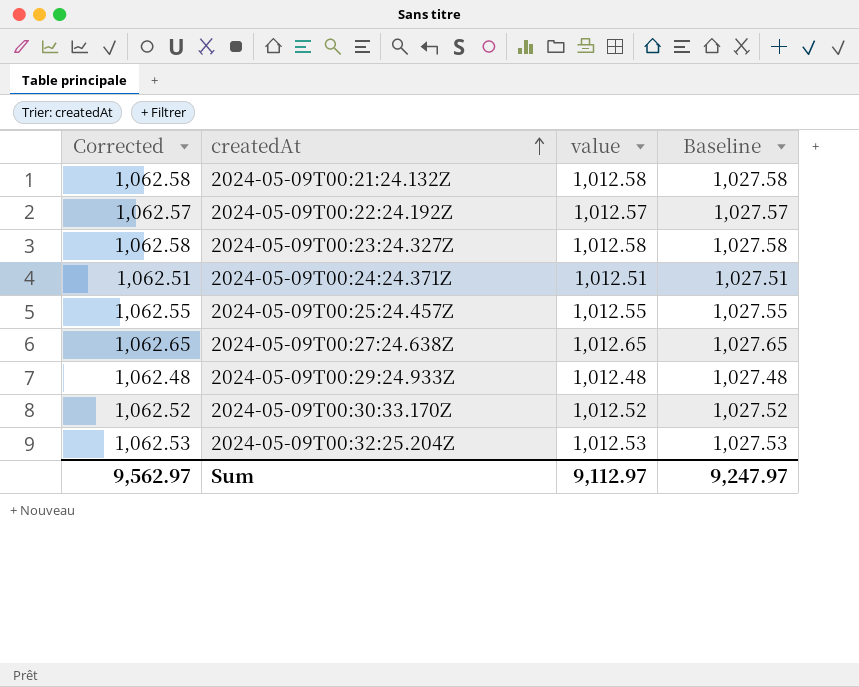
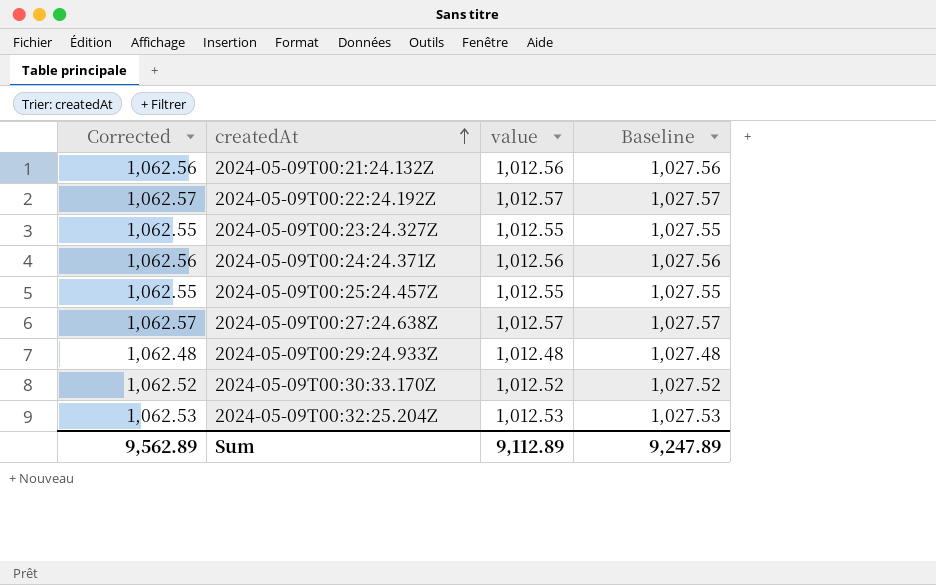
2024-05-09T00:21:24.132Z | Corrected: 1,062.58 -> 1,062.56
2024-05-09T00:21:24.132Z | value: 1,012.58 -> 1,012.56
2024-05-09T00:21:24.132Z | Baseline: 1,027.58 -> 1,027.56
2024-05-09T00:23:24.327Z | Corrected: 1,062.58 -> 1,062.55
2024-05-09T00:23:24.327Z | value: 1,012.58 -> 1,012.55
2024-05-09T00:23:24.327Z | Baseline: 1,027.58 -> 1,027.55
2024-05-09T00:24:24.371Z | Corrected: 1,062.51 -> 1,062.56
2024-05-09T00:24:24.371Z | value: 1,012.51 -> 1,012.56
2024-05-09T00:24:24.371Z | Baseline: 1,027.51 -> 1,027.56
2024-05-09T00:27:24.638Z | Corrected: 1,062.65 -> 1,062.57
2024-05-09T00:27:24.638Z | value: 1,012.65 -> 1,012.57
2024-05-09T00:27:24.638Z | Baseline: 1,027.65 -> 1,027.57
Sum | Corrected: 9,562.97 -> 9,562.89
Sum | value: 9,112.97 -> 9,112.89
Sum | Baseline: 9,247.97 -> 9,247.89

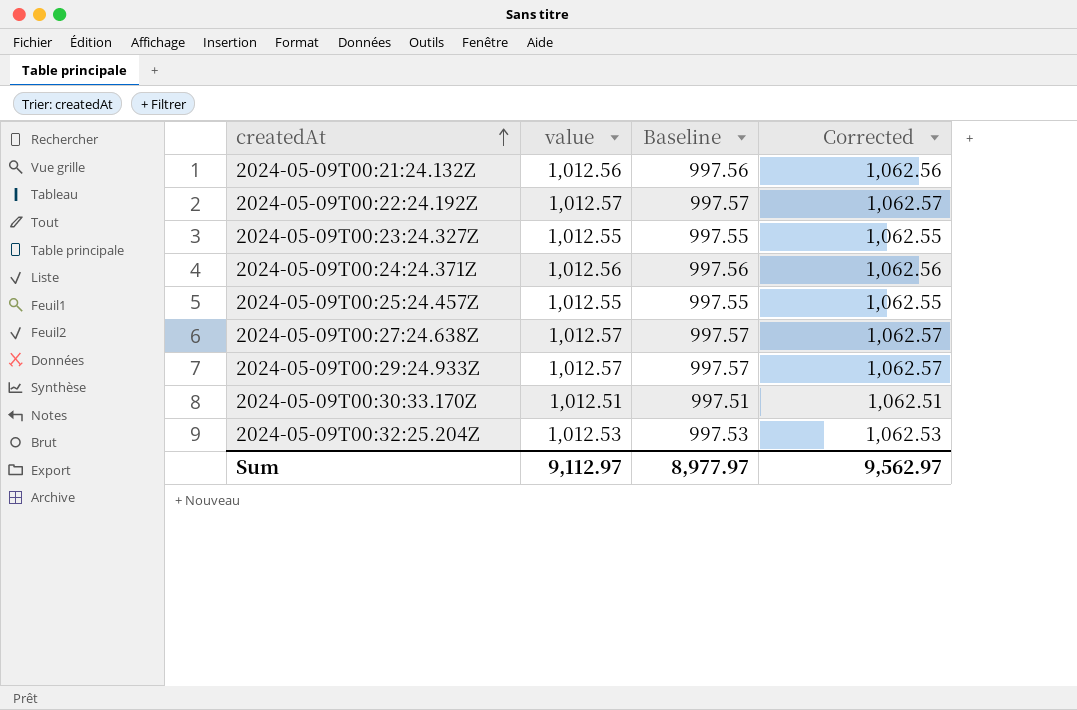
column Baseline | formula: [value] + 15 -> [value] - 15
column Corrected | position: 1 -> 4
2024-05-09T00:29:24.933Z | value: 1,012.48 -> 1,012.57
2024-05-09T00:29:24.933Z | Corrected: 1,062.48 -> 1,062.57
2024-05-09T00:30:33.170Z | value: 1,012.52 -> 1,012.51
2024-05-09T00:30:33.170Z | Corrected: 1,062.52 -> 1,062.51
Sum | value: 9,112.89 -> 9,112.97
Sum | Baseline: 9,247.89 -> 8,977.97
Sum | Corrected: 9,562.89 -> 9,562.97

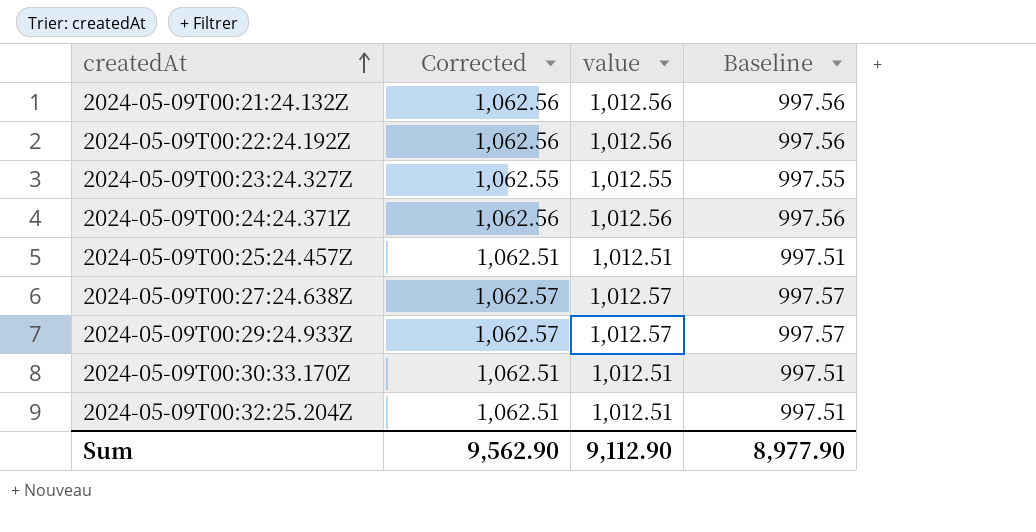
column Corrected | position: 4 -> 2
2024-05-09T00:22:24.192Z | Corrected: 1,062.57 -> 1,062.56
2024-05-09T00:22:24.192Z | value: 1,012.57 -> 1,012.56
2024-05-09T00:22:24.192Z | Baseline: 997.57 -> 997.56
2024-05-09T00:25:24.457Z | Corrected: 1,062.55 -> 1,062.51
2024-05-09T00:25:24.457Z | value: 1,012.55 -> 1,012.51
2024-05-09T00:25:24.457Z | Baseline: 997.55 -> 997.51
2024-05-09T00:32:25.204Z | Corrected: 1,062.53 -> 1,062.51
2024-05-09T00:32:25.204Z | value: 1,012.53 -> 1,012.51
2024-05-09T00:32:25.204Z | Baseline: 997.53 -> 997.51
Sum | Corrected: 9,562.97 -> 9,562.90
Sum | value: 9,112.97 -> 9,112.90
Sum | Baseline: 8,977.97 -> 8,977.90

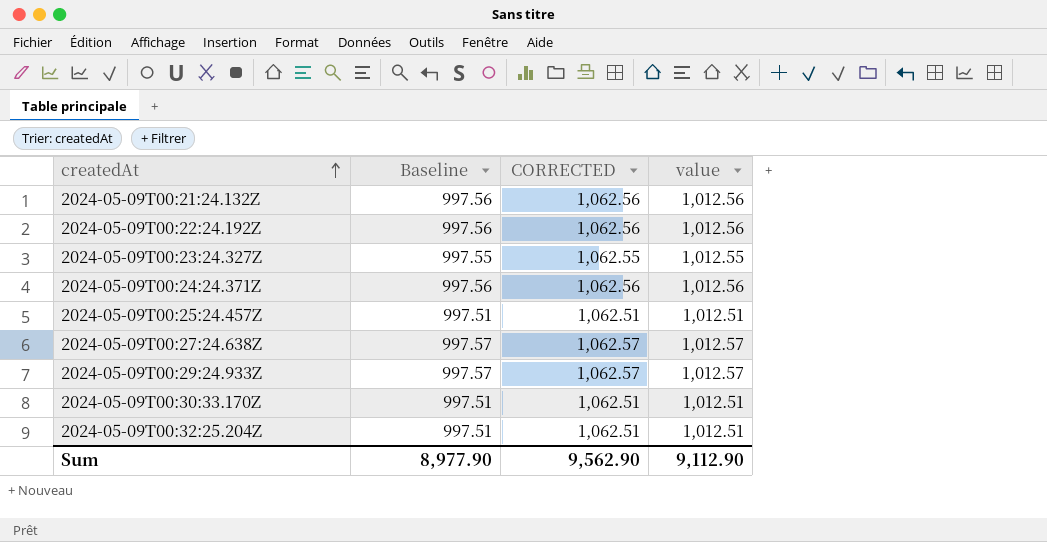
column Baseline | position: 4 -> 2
column name: Corrected -> CORRECTED

